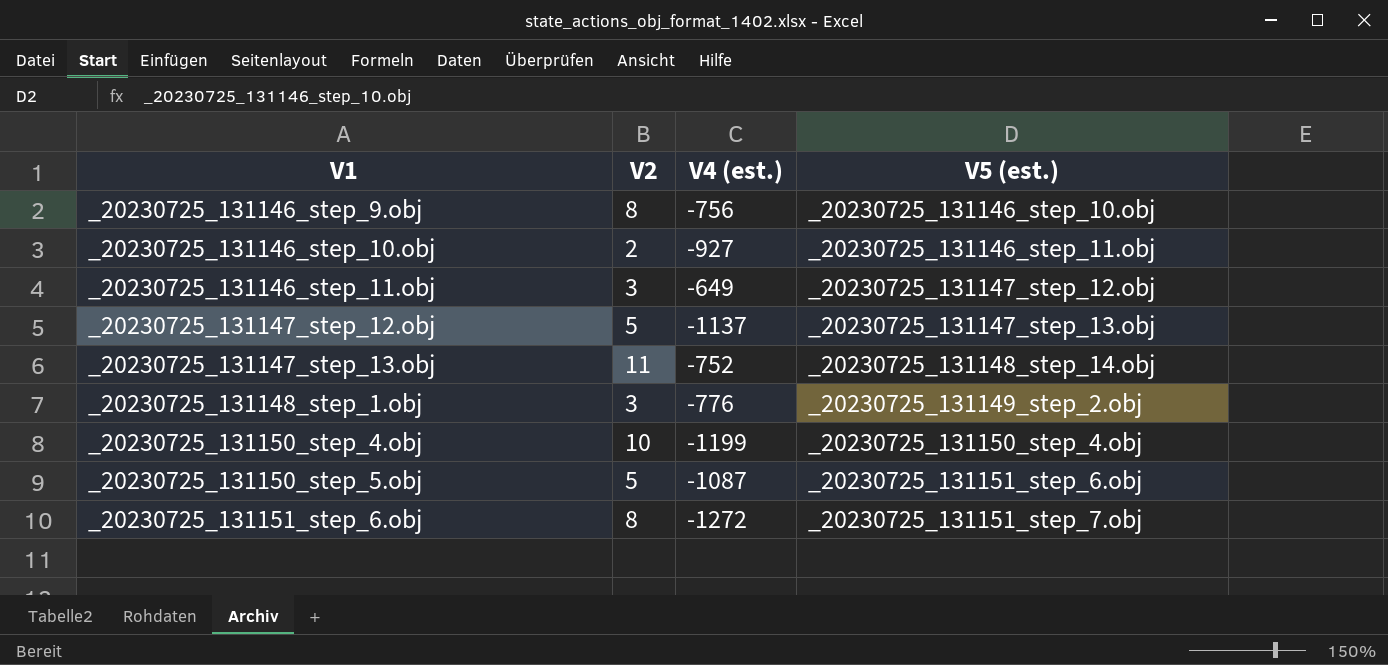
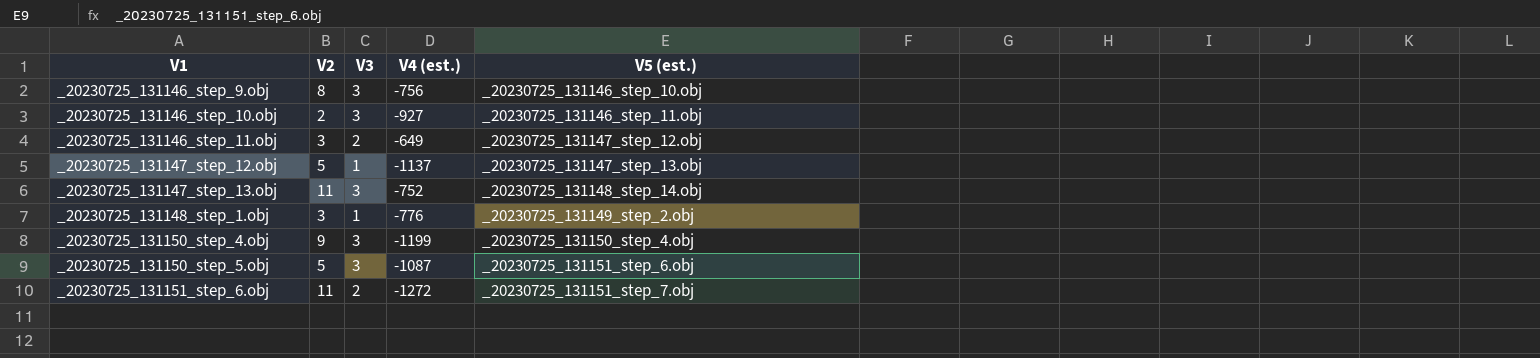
column V3 | position: none -> 3
_20230725_131150_step_4.obj | V2: 10 -> 9
_20230725_131151_step_6.obj | V2: 8 -> 11

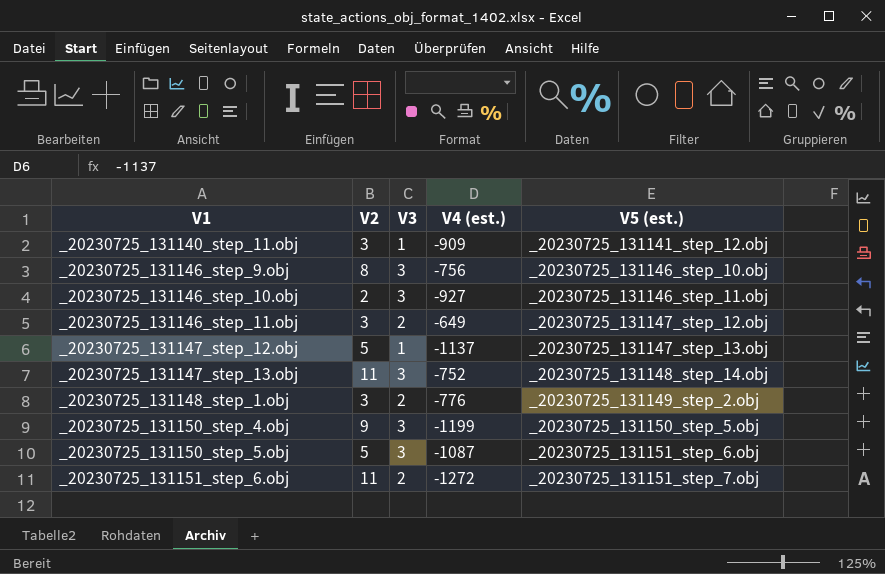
row _20230725_131140_step_11.obj: none -> 3 | 1 | -909 | _20230725_131141_step_12.obj
_20230725_131148_step_1.obj | V3: 1 -> 2
_20230725_131150_step_4.obj | V5 (est.): _20230725_131150_step_4.obj -> _20230725_131150_step_5.obj

